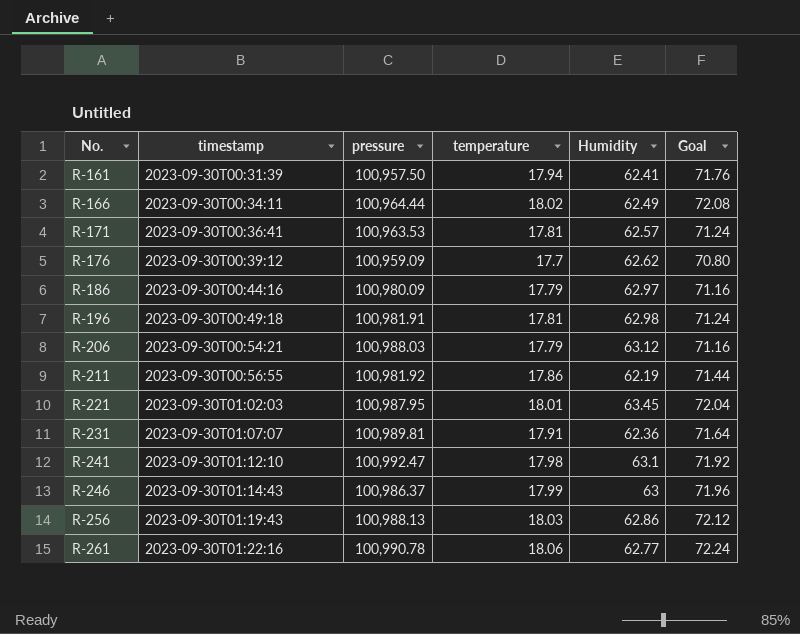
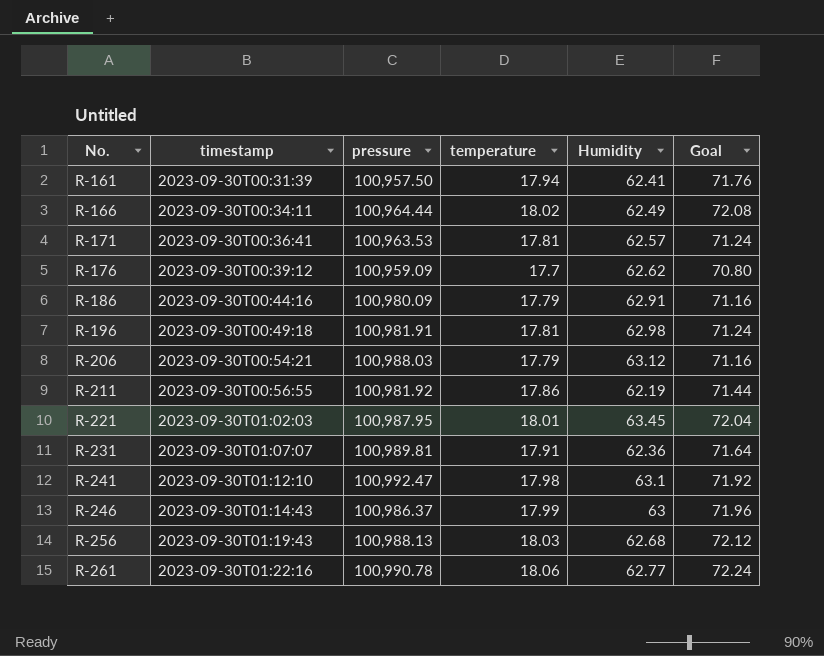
R-186 | Humidity: 62.97 -> 62.91
R-256 | Humidity: 62.86 -> 62.68

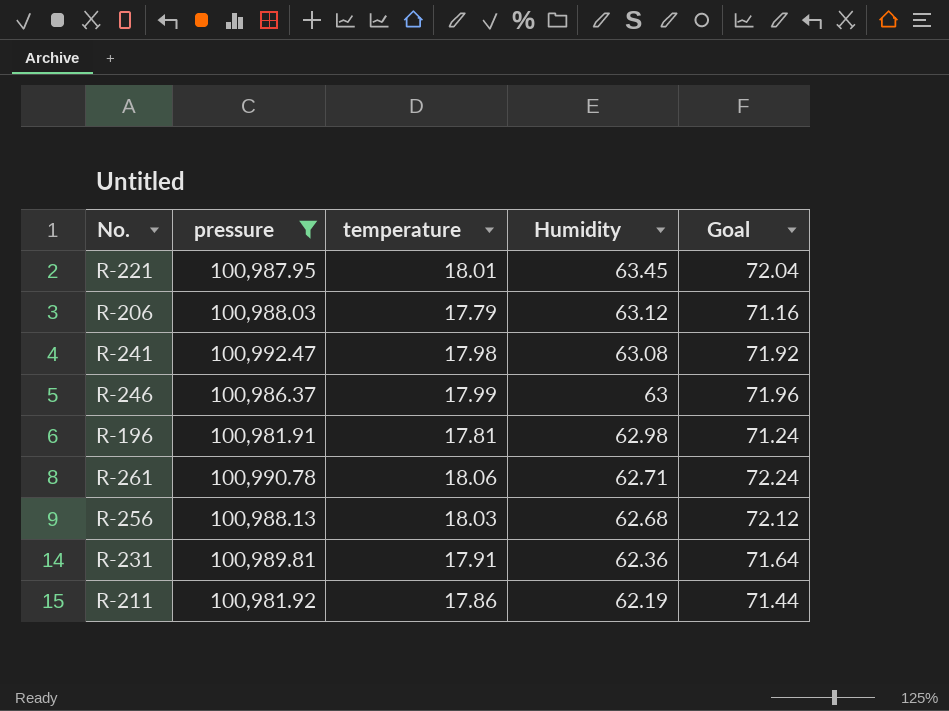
filter: none -> pressure >= 100,981.91
row order: No. ascending -> Humidity descending
column timestamp | position: 2 -> none
R-241 | Humidity: 63.1 -> 63.08
R-261 | Humidity: 62.77 -> 62.71

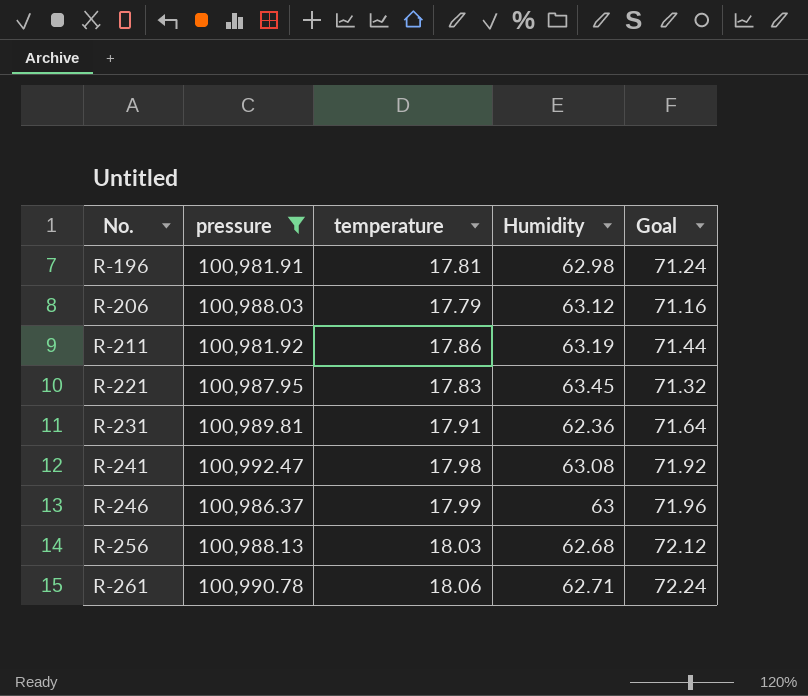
row order: Humidity descending -> No. ascending
R-211 | Humidity: 62.19 -> 63.19
R-221 | temperature: 18.01 -> 17.83
R-221 | Goal: 72.04 -> 71.32

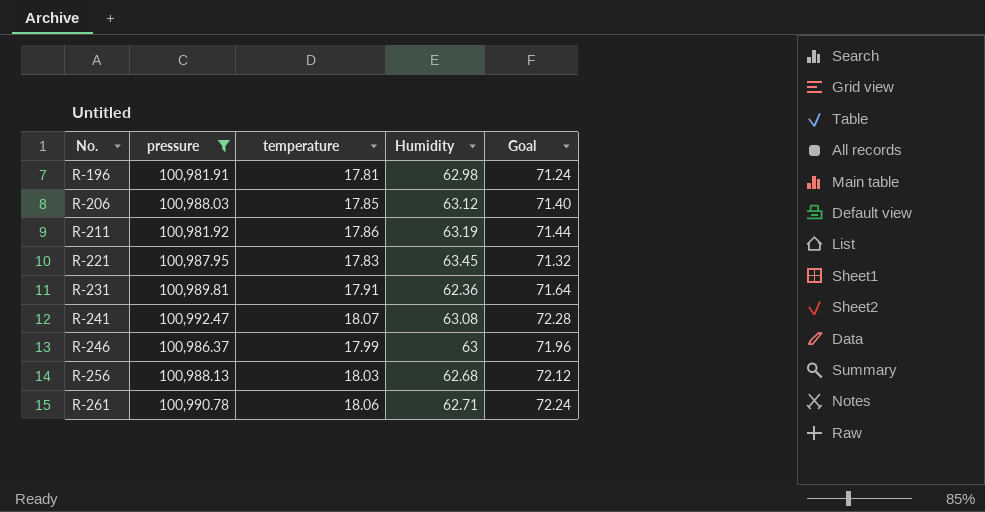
R-206 | temperature: 17.79 -> 17.85
R-206 | Goal: 71.16 -> 71.40
R-241 | temperature: 17.98 -> 18.07
R-241 | Goal: 71.92 -> 72.28

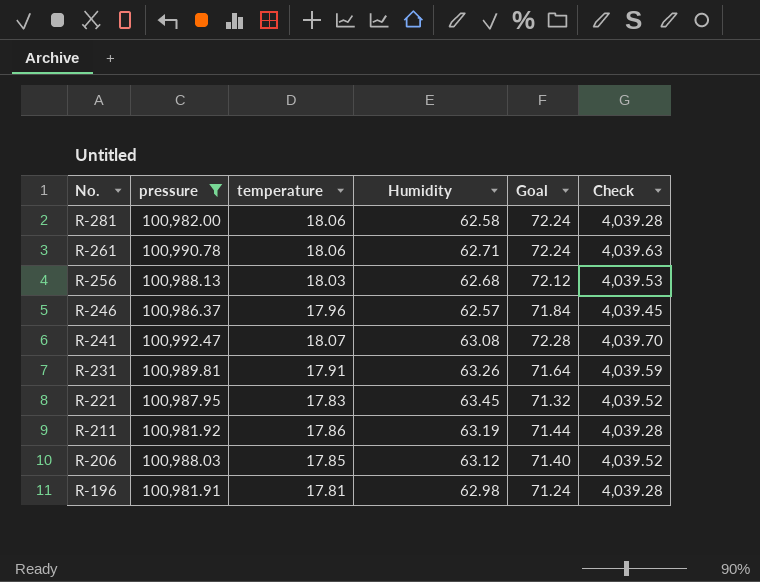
row order: No. ascending -> No. descending
column Check | formula: none -> [pressure] * 0.04
row R-281: none -> 100,982.00 | 18.06 | 62.58 | 72.24 | 4,039.28
R-246 | temperature: 17.99 -> 17.96
R-246 | Humidity: 63 -> 62.57
R-246 | Goal: 71.96 -> 71.84
R-231 | Humidity: 62.36 -> 63.26

